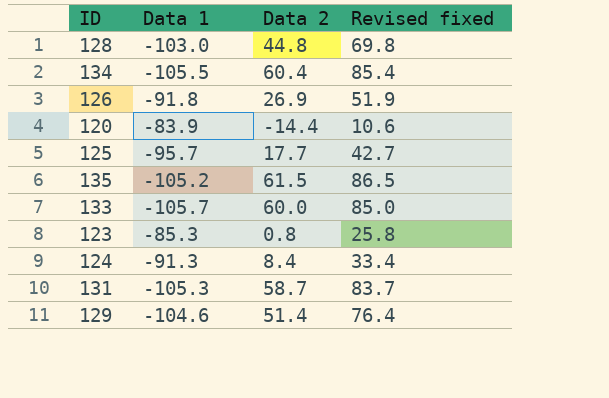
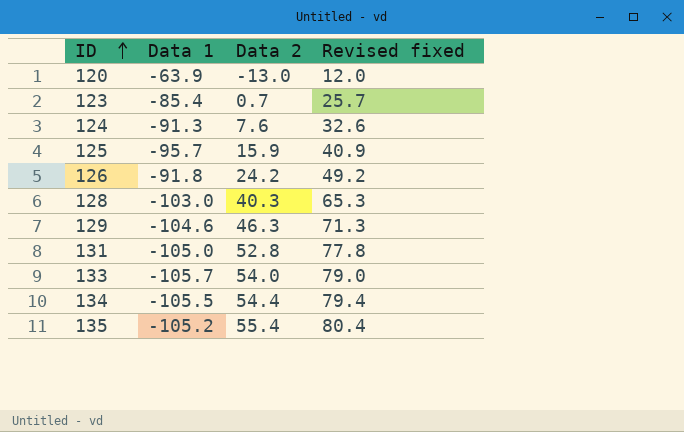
row order: none -> ID ascending
120 | Data 1: -83.9 -> -63.9
120 | Data 2: -14.4 -> -13.0
120 | Revised fixed: 10.6 -> 12.0
123 | Data 1: -85.3 -> -85.4
123 | Data 2: 0.8 -> 0.7
123 | Revised fixed: 25.8 -> 25.7
124 | Data 2: 8.4 -> 7.6
124 | Revised fixed: 33.4 -> 32.6
125 | Data 2: 17.7 -> 15.9
125 | Revised fixed: 42.7 -> 40.9
126 | Data 2: 26.9 -> 24.2
126 | Revised fixed: 51.9 -> 49.2
128 | Data 2: 44.8 -> 40.3
128 | Revised fixed: 69.8 -> 65.3
129 | Data 2: 51.4 -> 46.3
129 | Revised fixed: 76.4 -> 71.3
131 | Data 1: -105.3 -> -105.0
131 | Data 2: 58.7 -> 52.8
131 | Revised fixed: 83.7 -> 77.8
133 | Data 2: 60.0 -> 54.0
133 | Revised fixed: 85.0 -> 79.0
134 | Data 2: 60.4 -> 54.4
134 | Revised fixed: 85.4 -> 79.4
135 | Data 2: 61.5 -> 55.4
135 | Revised fixed: 86.5 -> 80.4

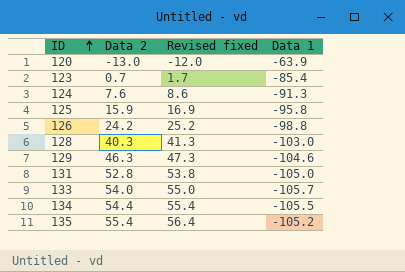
column Revised fixed | formula: [Data 2] + 25 -> [Data 2] + 1
column Data 1 | position: 2 -> 4
125 | Data 1: -95.7 -> -95.8
126 | Data 1: -91.8 -> -98.8

